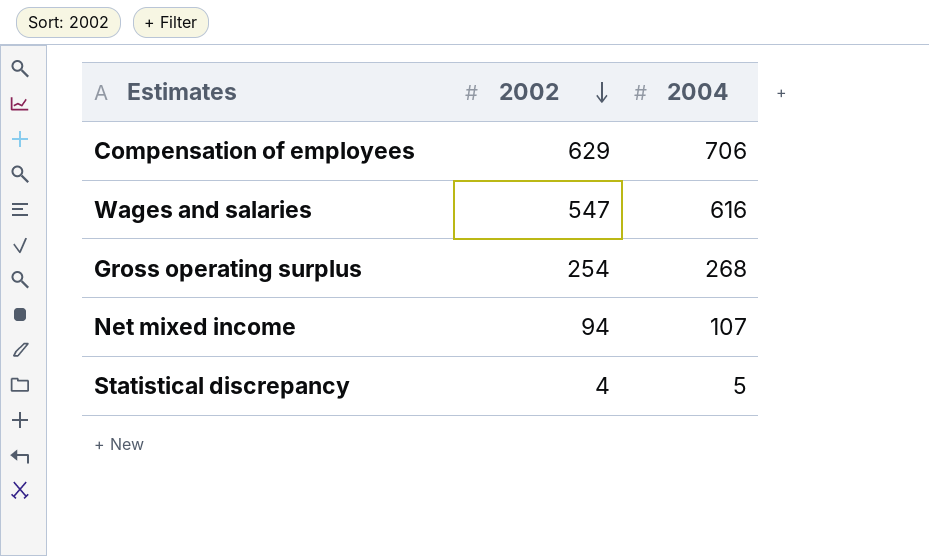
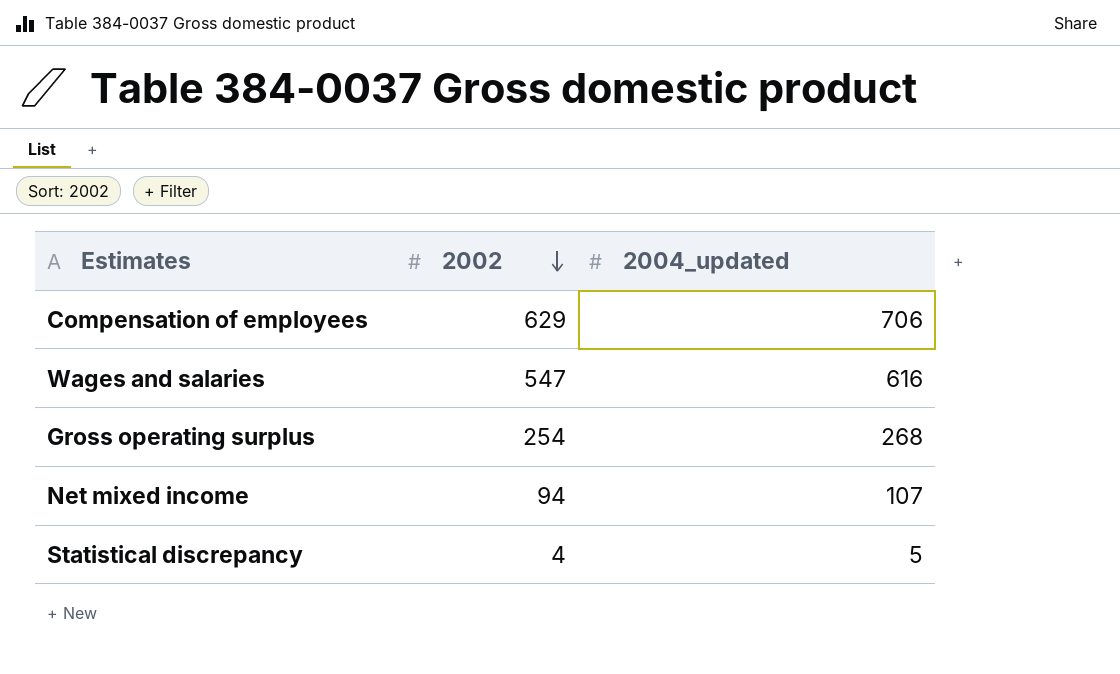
column name: 2004 -> 2004_updated

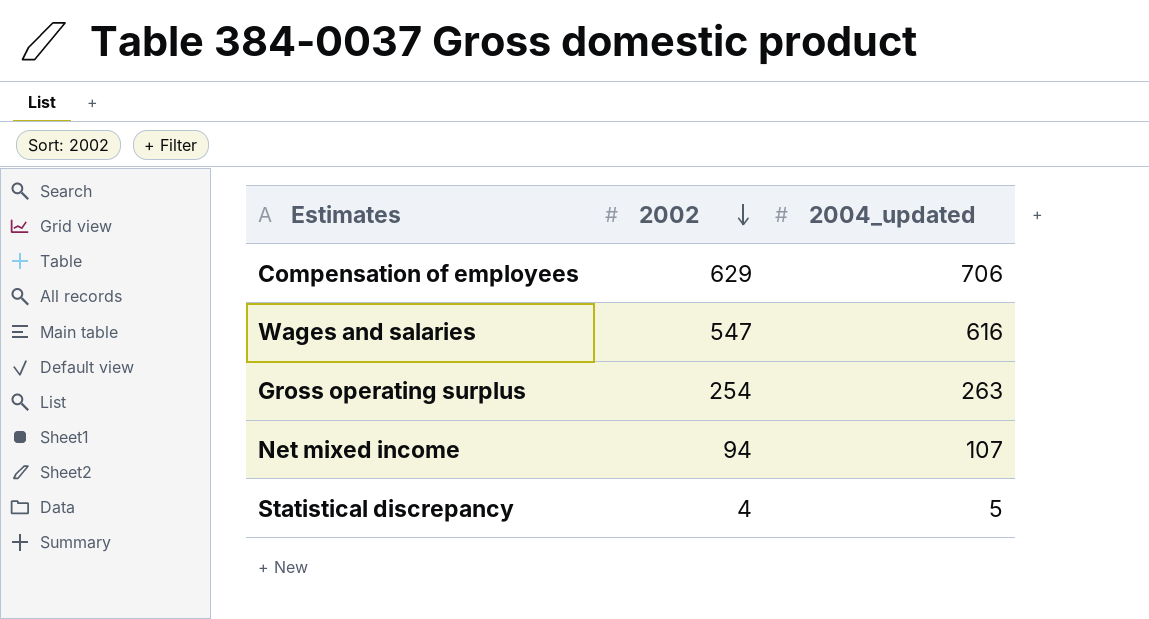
Gross operating surplus | 2004_updated: 268 -> 263

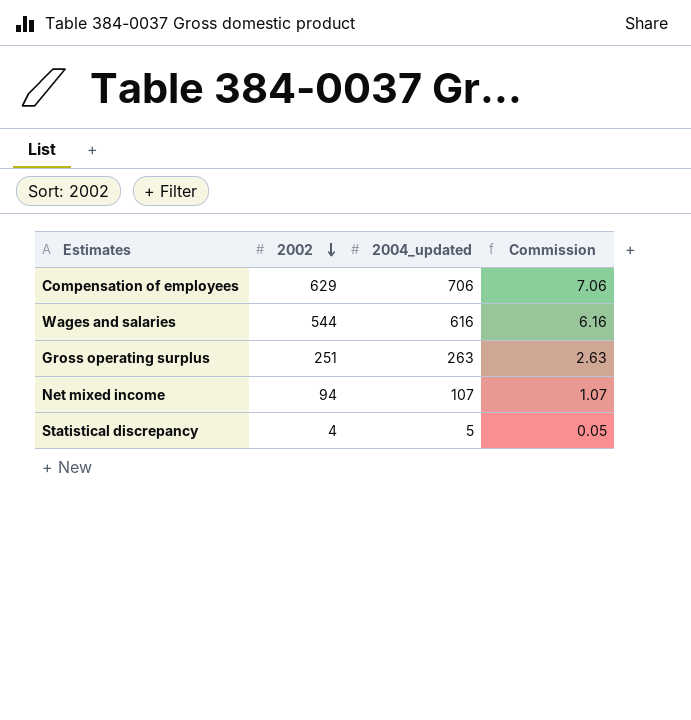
column Commission | formula: none -> [2004_updated] * 0.01
Wages and salaries | 2002: 547 -> 544
Gross operating surplus | 2002: 254 -> 251

